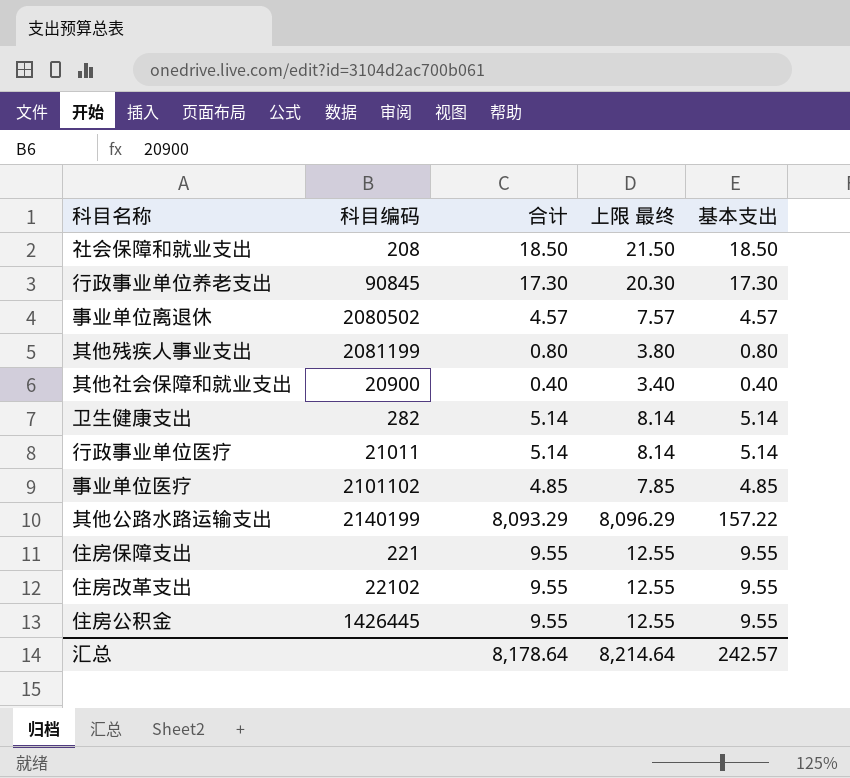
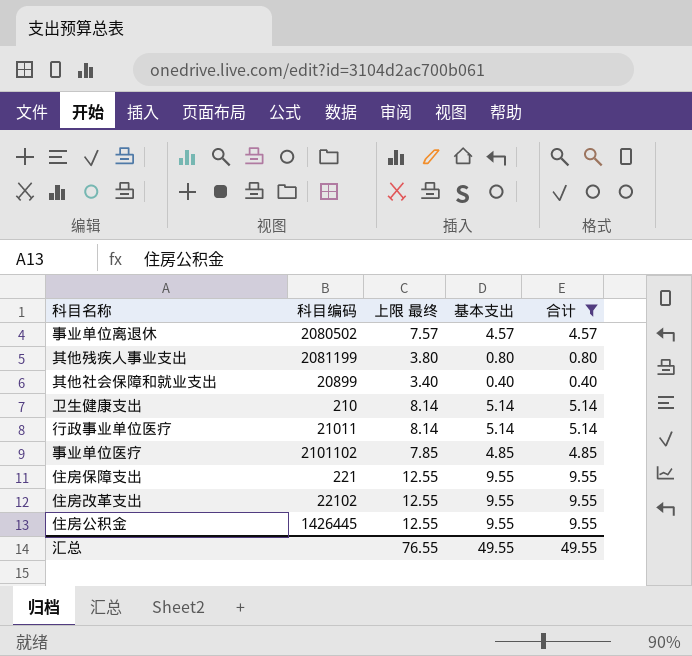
filter: none -> 合计 <= 9.55
column 合计 | position: 3 -> 5
其他社会保障和就业支出 | 科目编码: 20900 -> 20899
卫生健康支出 | 科目编码: 282 -> 210
汇总 | 上限 最终: 8,214.64 -> 76.55
汇总 | 基本支出: 242.57 -> 49.55
汇总 | 合计: 8,178.64 -> 49.55

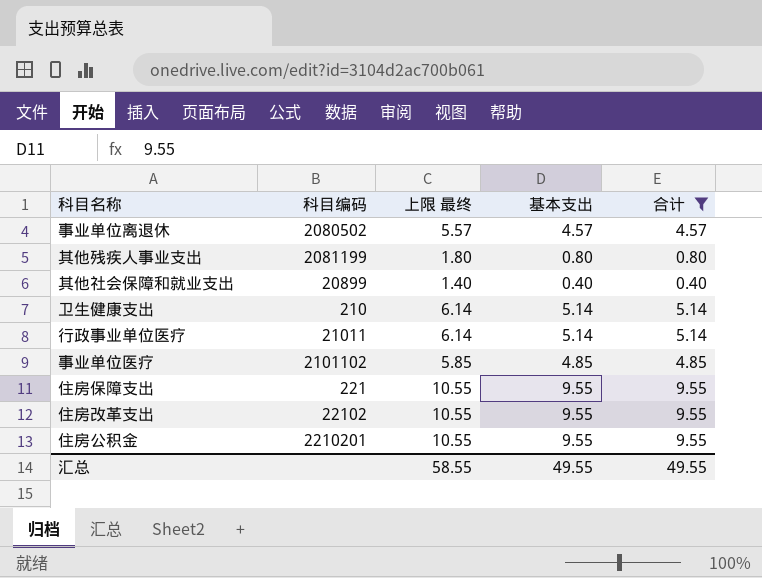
column 上限 最终 | formula: [合计] + 3 -> [合计] + 1
住房公积金 | 科目编码: 1426445 -> 2210201
汇总 | 上限 最终: 76.55 -> 58.55

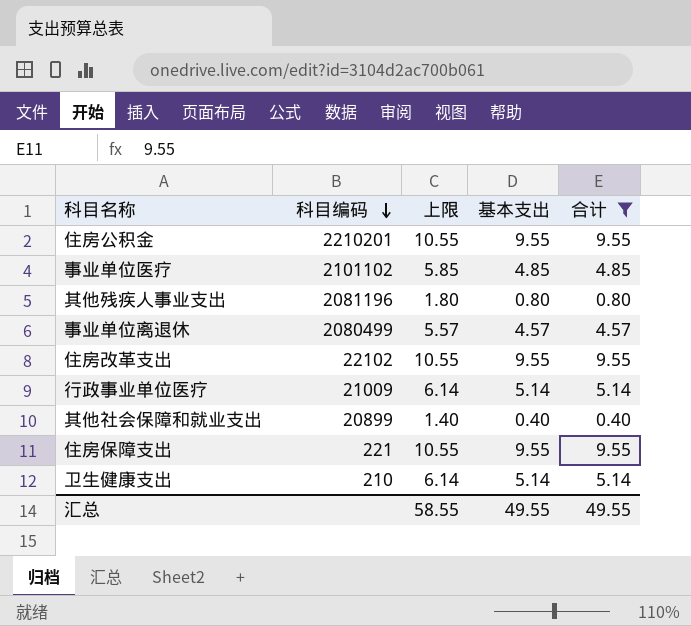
row order: none -> 科目编码 descending
column name: 上限 最终 -> 上限
其他残疾人事业支出 | 科目编码: 2081199 -> 2081196
事业单位离退休 | 科目编码: 2080502 -> 2080499
行政事业单位医疗 | 科目编码: 21011 -> 21009

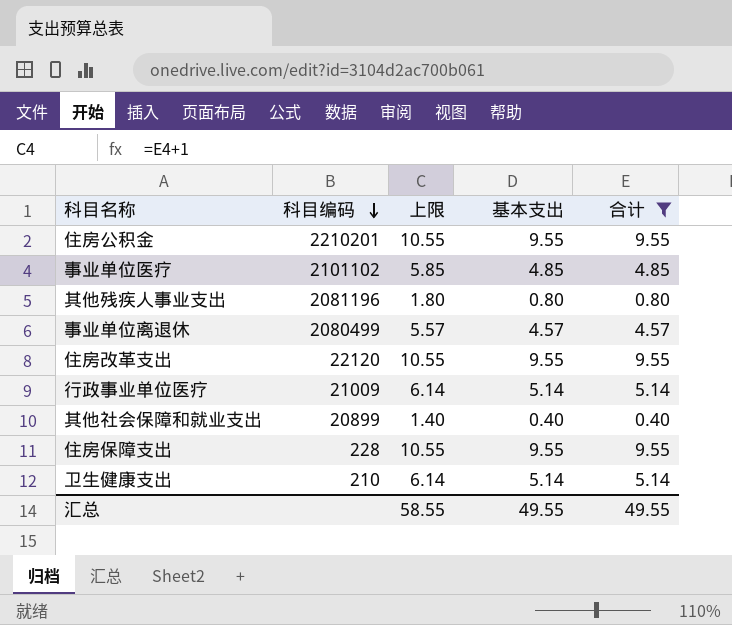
住房改革支出 | 科目编码: 22102 -> 22120
住房保障支出 | 科目编码: 221 -> 228

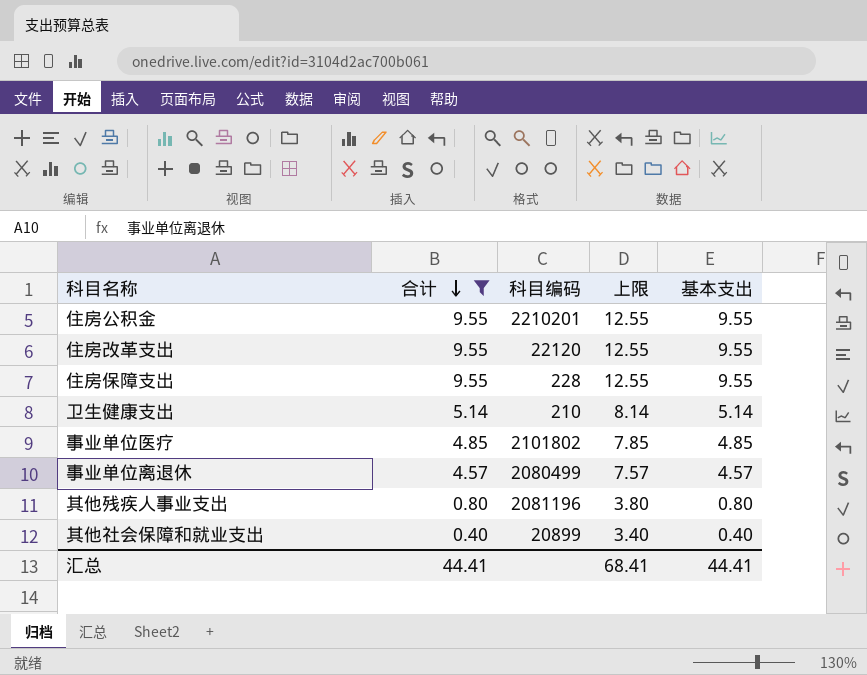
row order: 科目编码 descending -> 合计 descending
column 合计 | position: 5 -> 2
column 上限 | formula: [合计] + 1 -> [合计] + 3
row 行政事业单位医疗: 21009 | 6.14 | 5.14 | 5.14 -> none
事业单位医疗 | 科目编码: 2101102 -> 2101802
汇总 | 合计: 49.55 -> 44.41
汇总 | 上限: 58.55 -> 68.41
汇总 | 基本支出: 49.55 -> 44.41

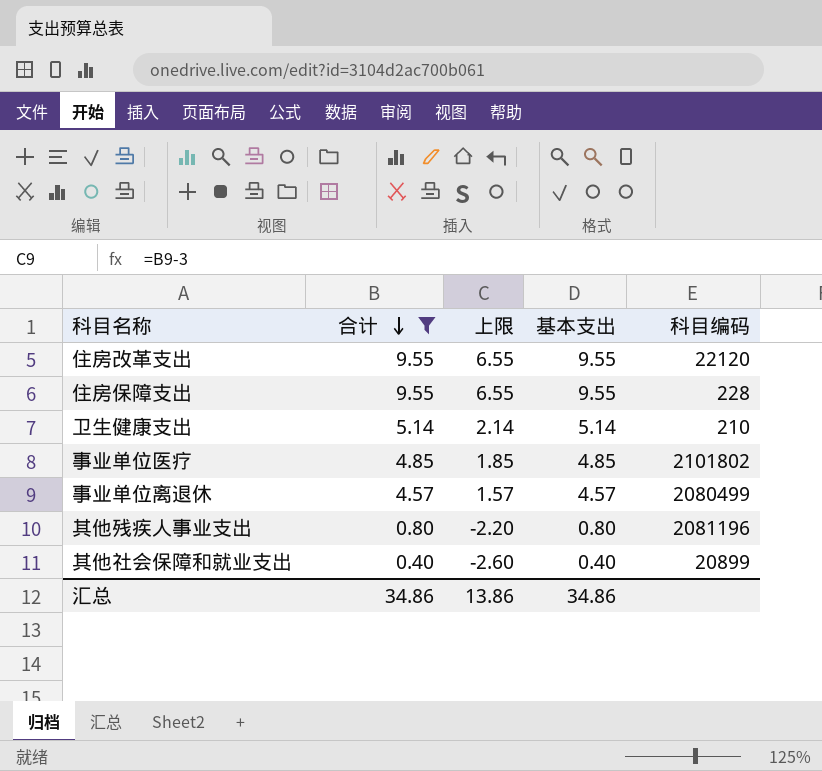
column 上限 | formula: [合计] + 3 -> [合计] - 3
column 科目编码 | position: 3 -> 5
row 住房公积金: 9.55 | 2210201 | 12.55 | 9.55 -> none
汇总 | 合计: 44.41 -> 34.86
汇总 | 上限: 68.41 -> 13.86
汇总 | 基本支出: 44.41 -> 34.86

